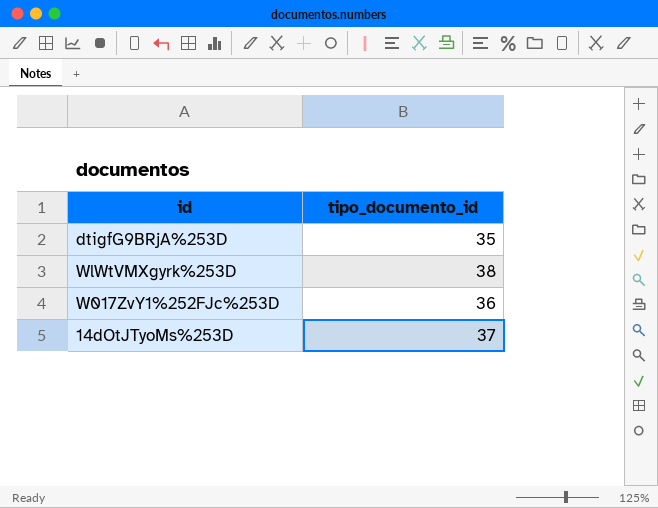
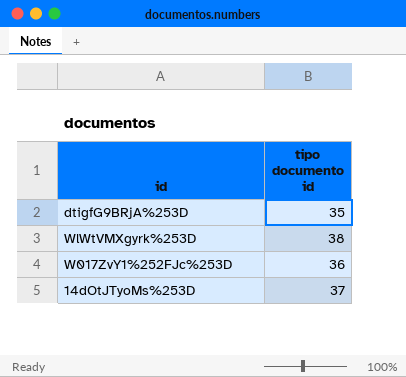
column name: tipo_documento_id -> tipo documento id

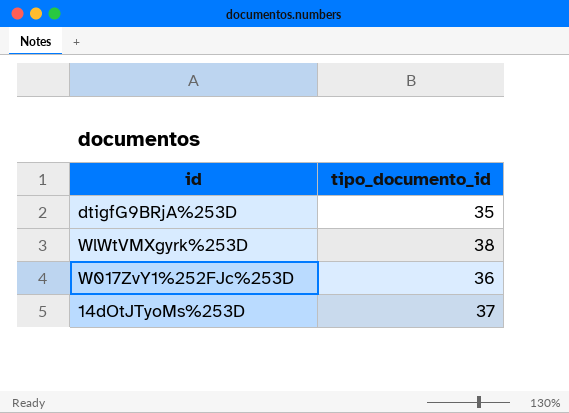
column name: tipo documento id -> tipo_documento_id

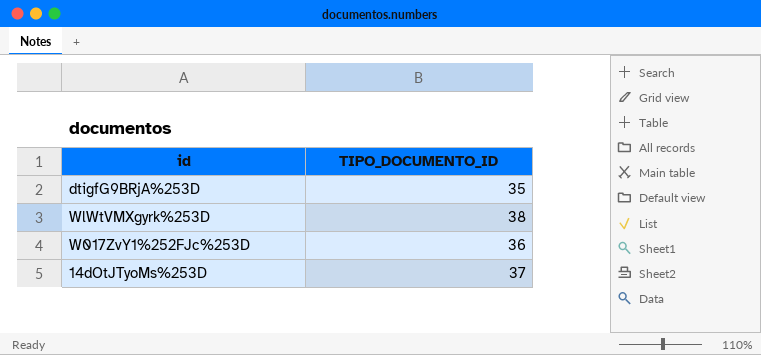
column name: tipo_documento_id -> TIPO_DOCUMENTO_ID

